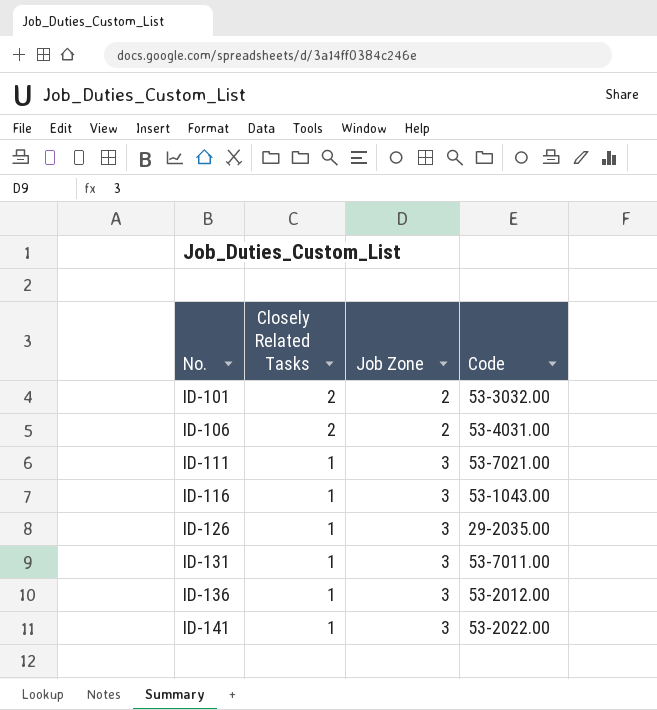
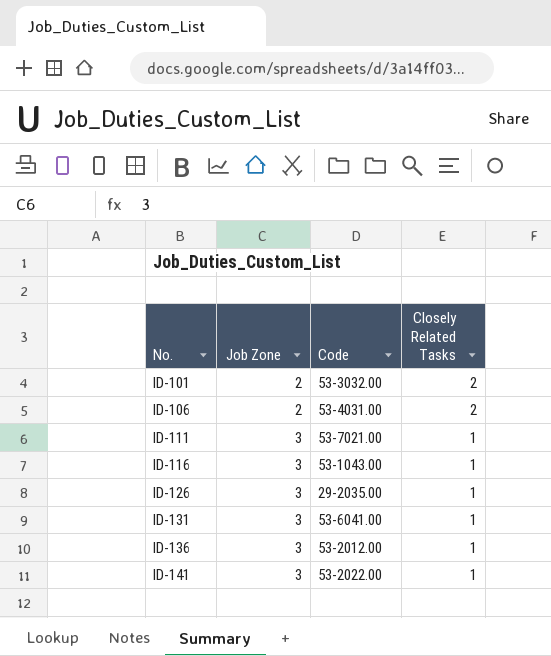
column Closely Related Tasks | position: 2 -> 4
ID-131 | Code: 53-7011.00 -> 53-6041.00

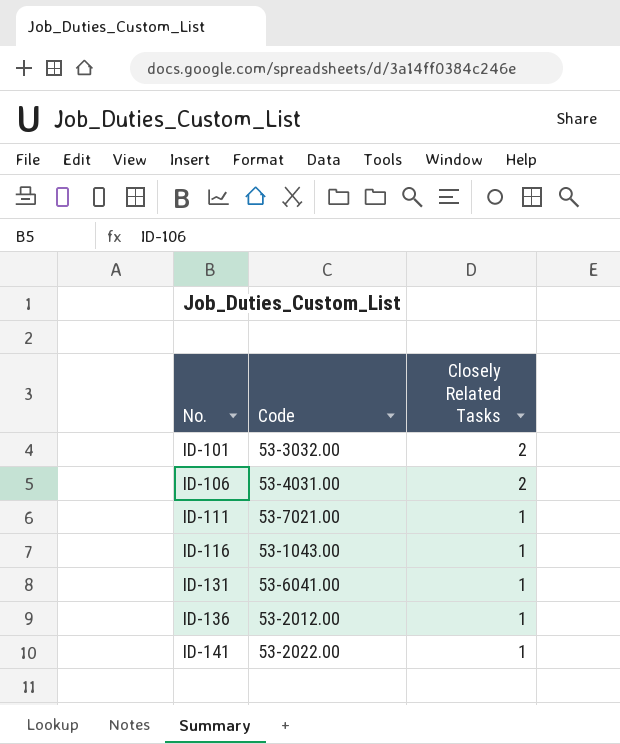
column Job Zone | position: 2 -> none
row ID-126: 3 | 29-2035.00 | 1 -> none

